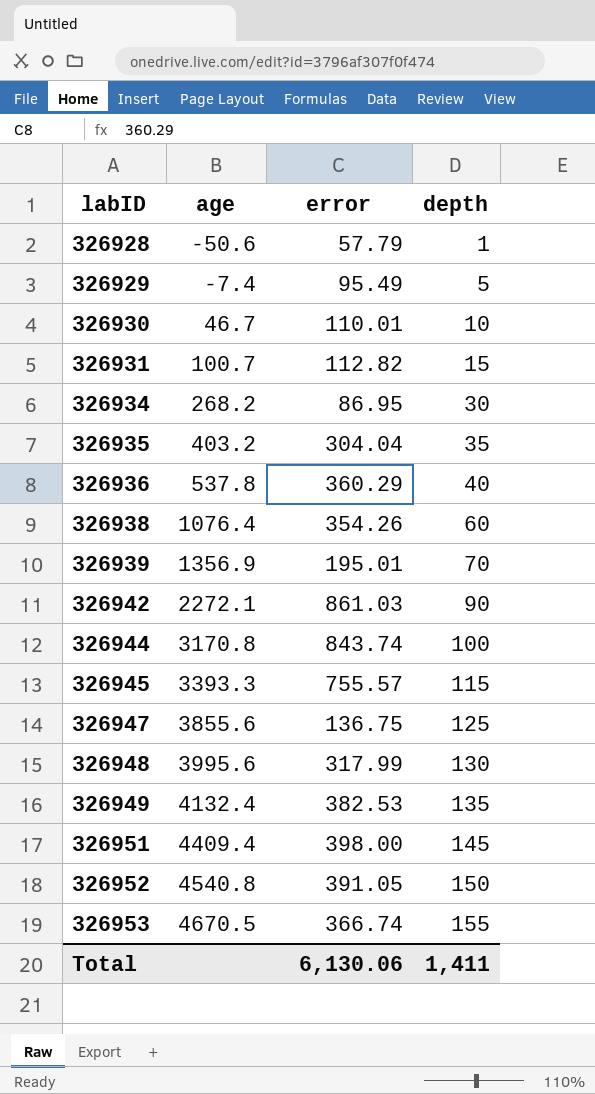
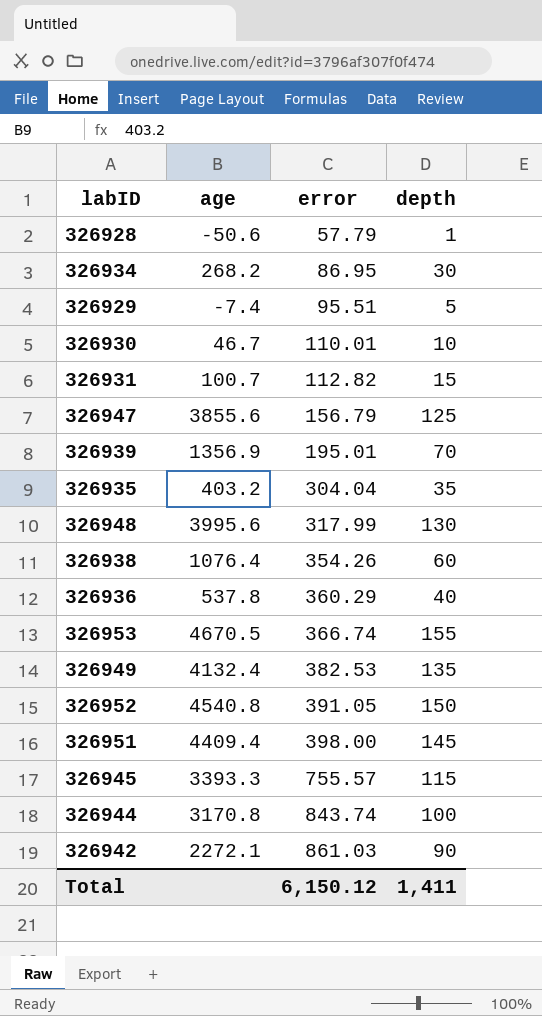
row order: labID ascending -> error ascending
326929 | error: 95.49 -> 95.51
326947 | error: 136.75 -> 156.79
Total | error: 6,130.06 -> 6,150.12

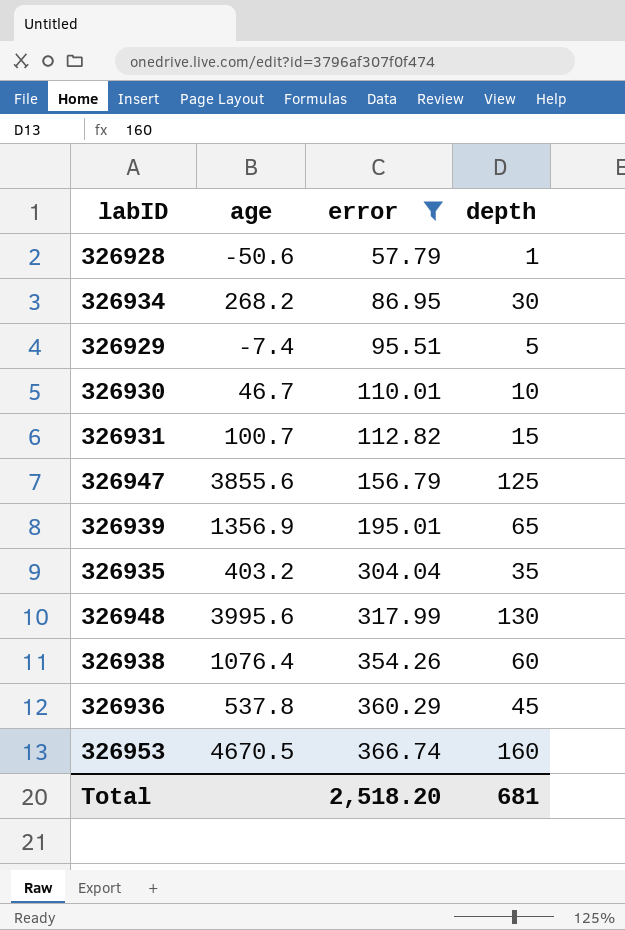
filter: none -> error <= 366.74
326939 | depth: 70 -> 65
326936 | depth: 40 -> 45
326953 | depth: 155 -> 160
Total | error: 6,150.12 -> 2,518.20
Total | depth: 1,411 -> 681

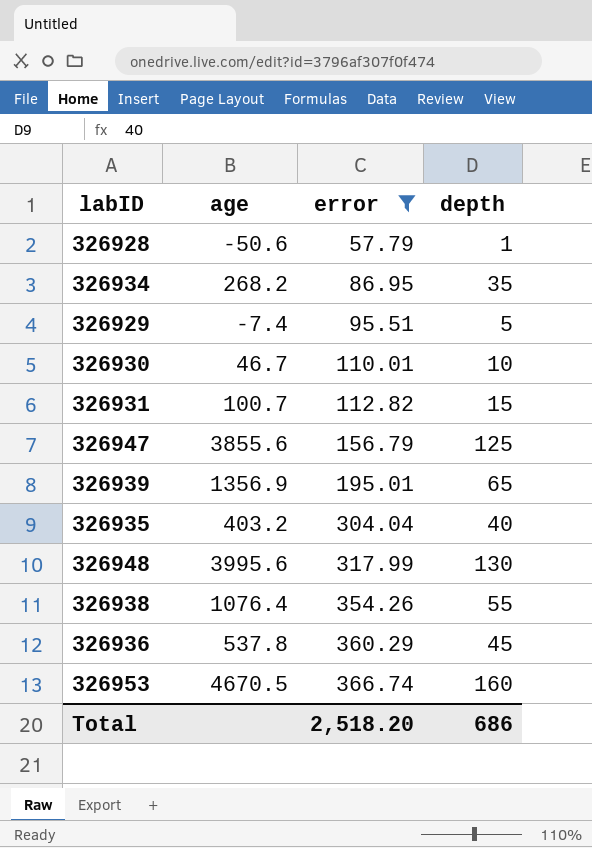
326934 | depth: 30 -> 35
326935 | depth: 35 -> 40
326938 | depth: 60 -> 55
Total | depth: 681 -> 686

